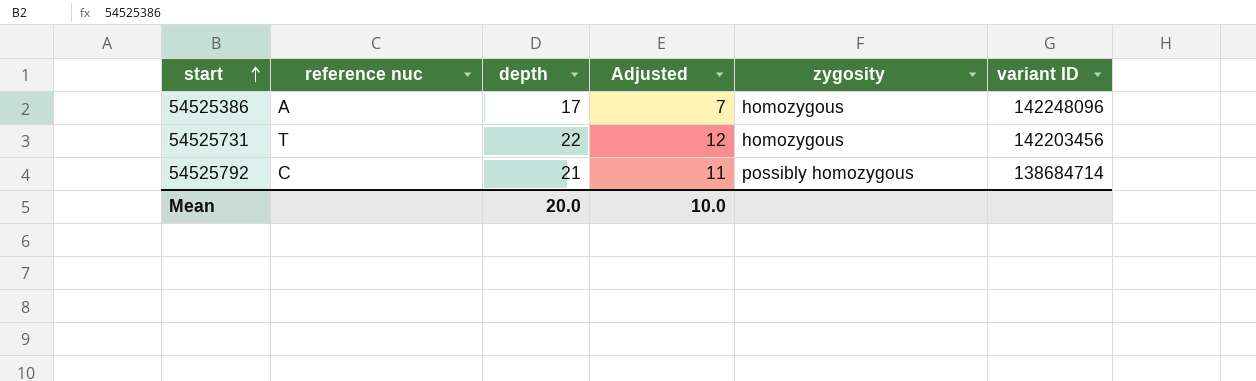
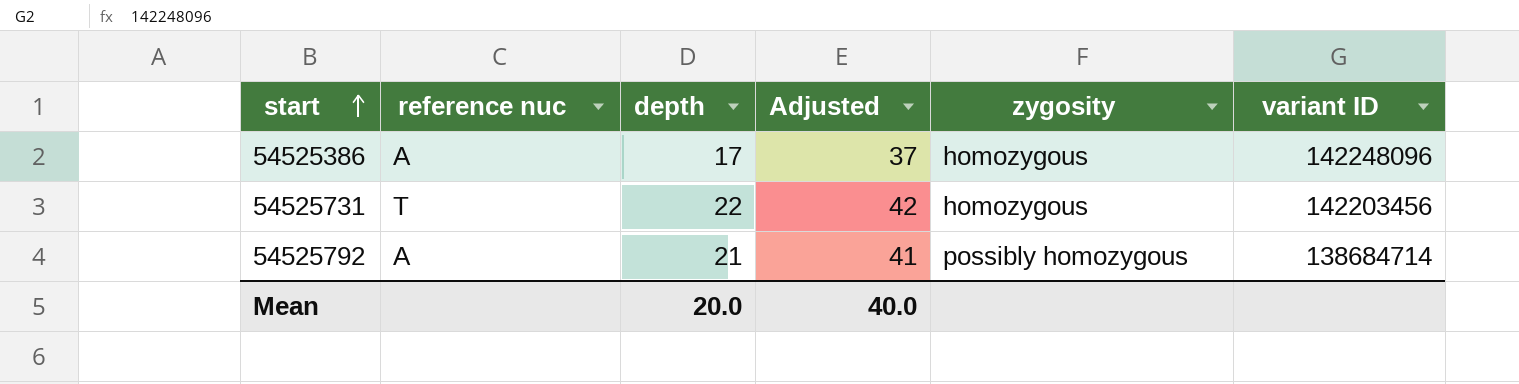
column Adjusted | formula: [depth] - 10 -> [depth] + 20
54525792 | reference nuc: C -> A
Mean | Adjusted: 10.0 -> 40.0

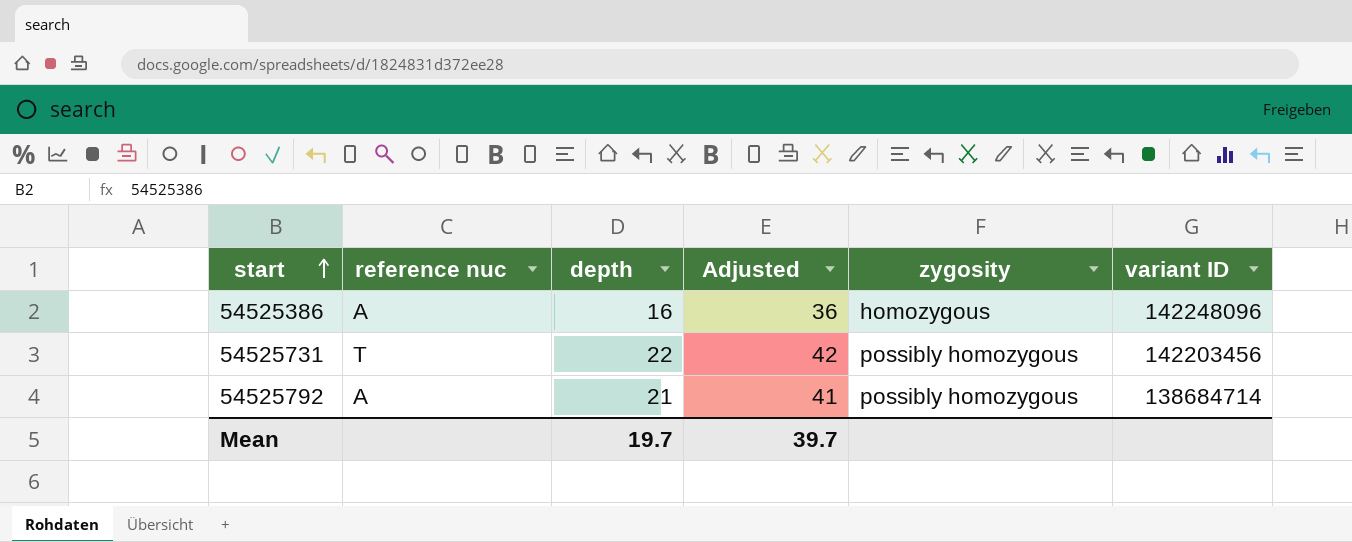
54525386 | depth: 17 -> 16
54525386 | Adjusted: 37 -> 36
54525731 | zygosity: homozygous -> possibly homozygous
Mean | depth: 20.0 -> 19.7
Mean | Adjusted: 40.0 -> 39.7

